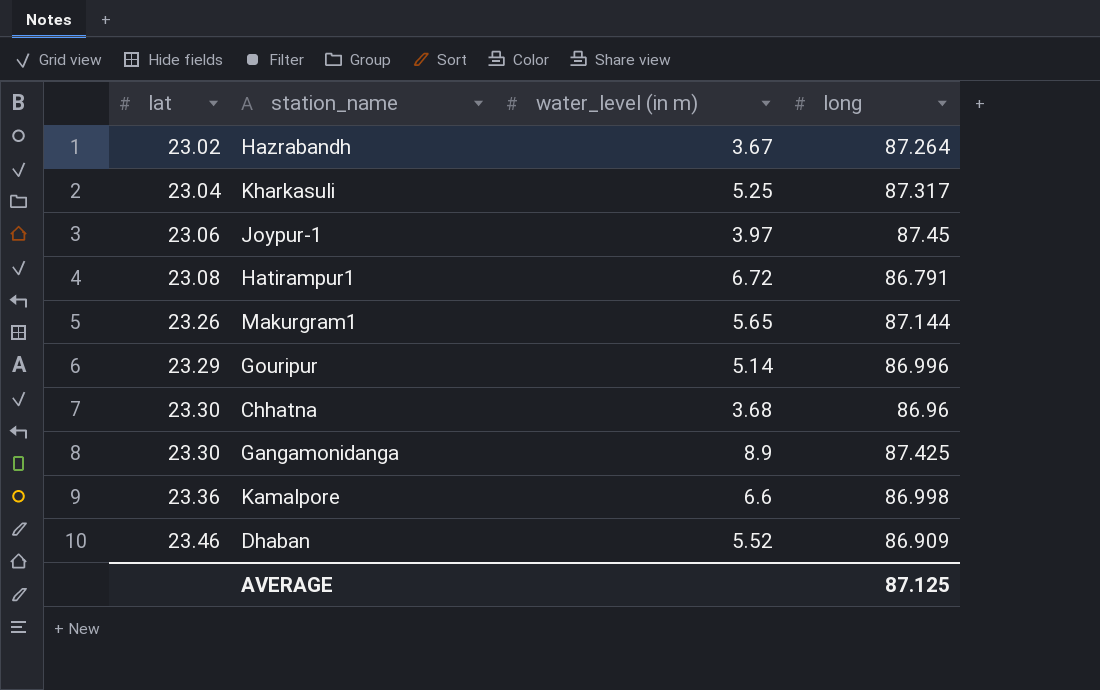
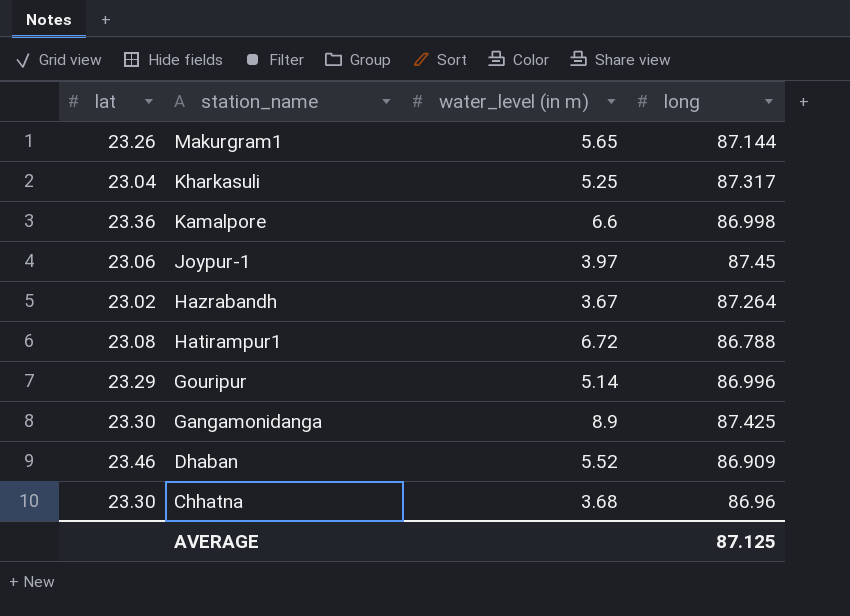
row order: lat ascending -> station_name descending
Hatirampur1 | long: 86.791 -> 86.788

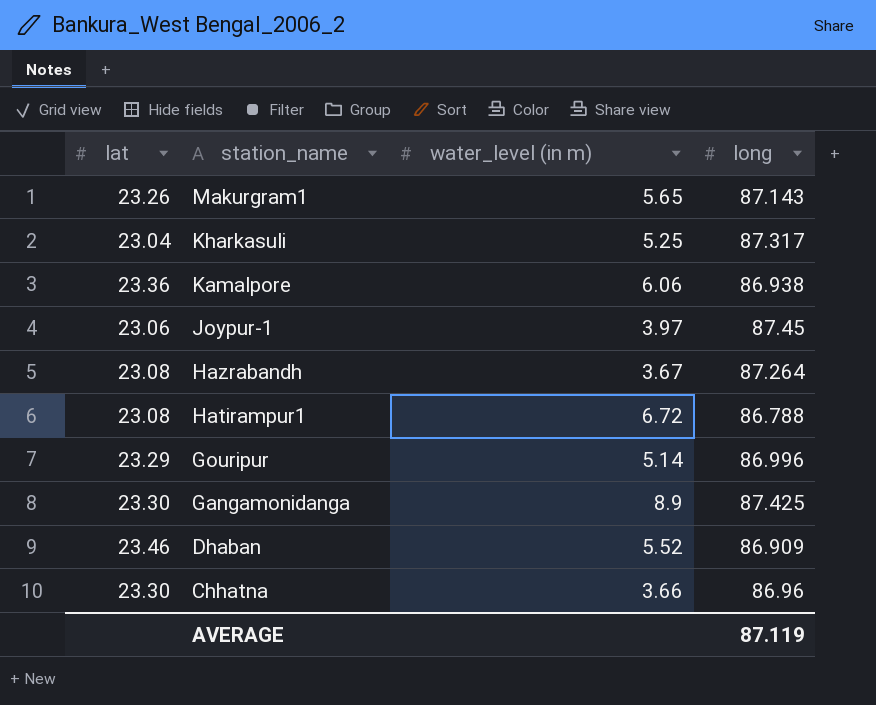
Makurgram1 | long: 87.144 -> 87.143
Kamalpore | water_level (in m): 6.6 -> 6.06
Kamalpore | long: 86.998 -> 86.938
Hazrabandh | lat: 23.02 -> 23.08
Chhatna | water_level (in m): 3.68 -> 3.66
AVERAGE | long: 87.125 -> 87.119

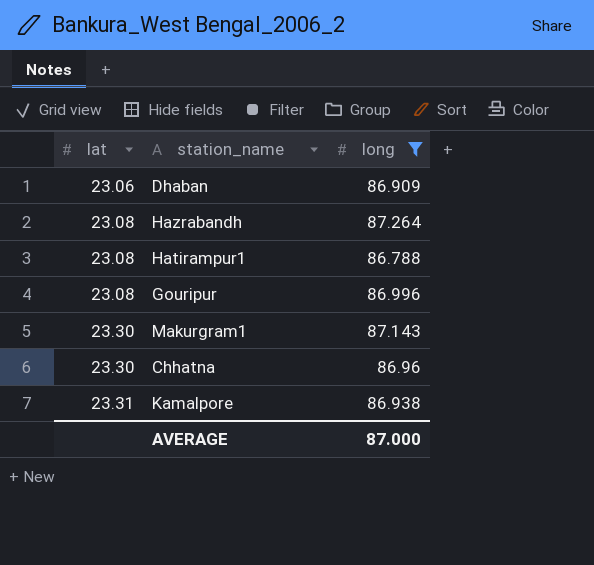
filter: none -> long <= 87.264
row order: station_name descending -> lat ascending
column water_level (in m) | position: 3 -> none
Dhaban | lat: 23.46 -> 23.06
Gouripur | lat: 23.29 -> 23.08
Makurgram1 | lat: 23.26 -> 23.30
Kamalpore | lat: 23.36 -> 23.31
AVERAGE | long: 87.119 -> 87.000

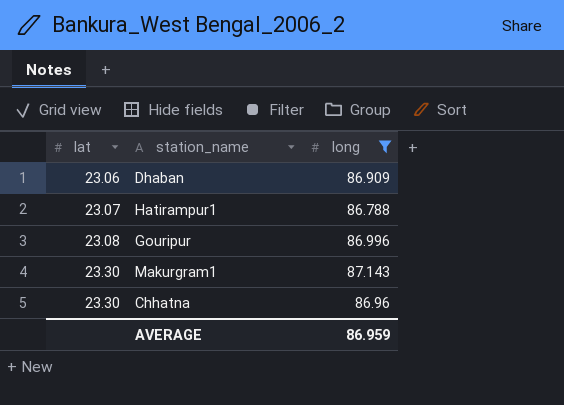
row Hazrabandh: 23.08 | 87.264 -> none
row Kamalpore: 23.31 | 86.938 -> none
Hatirampur1 | lat: 23.08 -> 23.07
AVERAGE | long: 87.000 -> 86.959

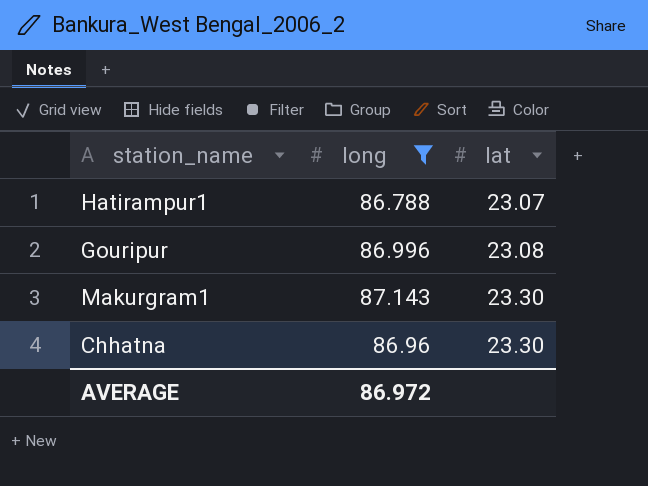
column lat | position: 1 -> 3
row Dhaban: 23.06 | 86.909 -> none
AVERAGE | long: 86.959 -> 86.972

